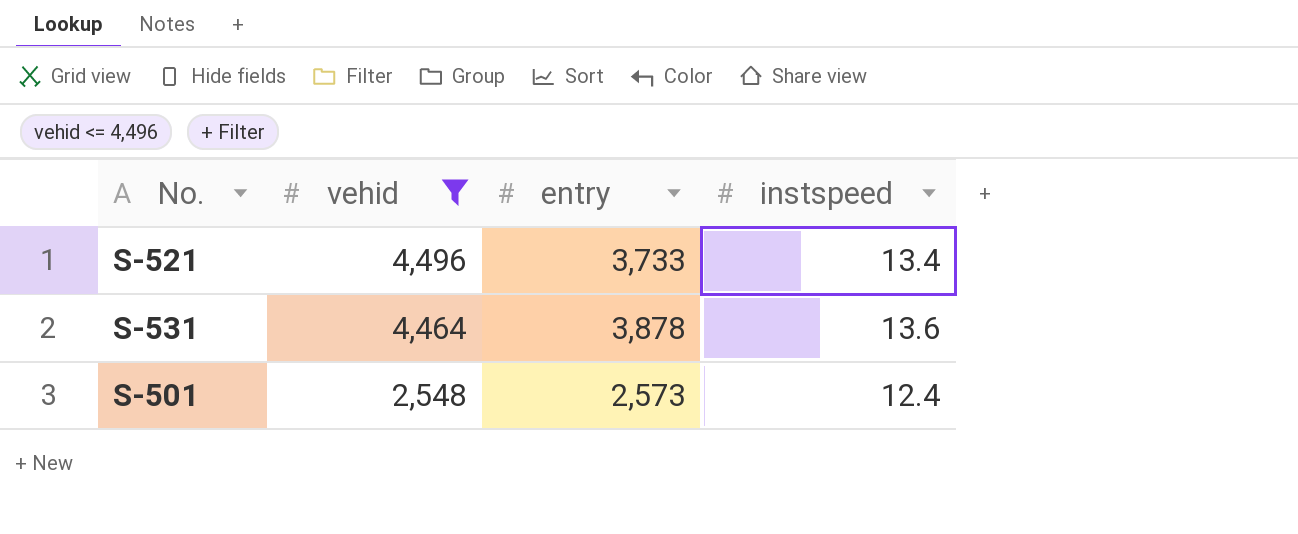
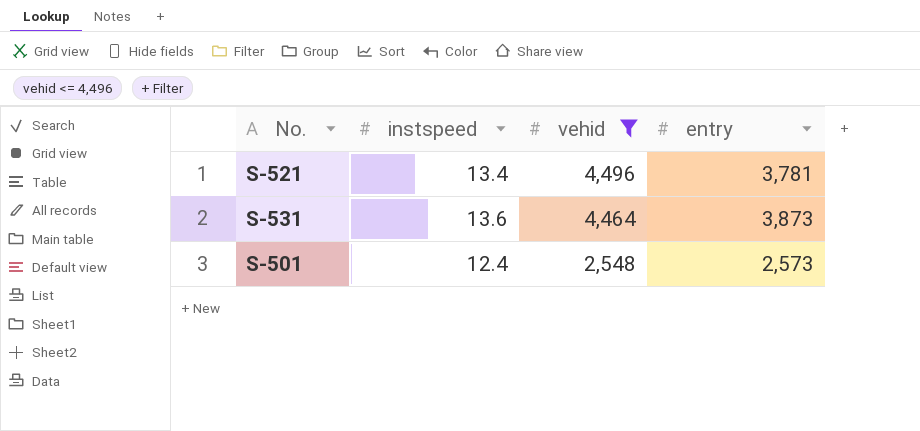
column instspeed | position: 4 -> 2
S-521 | entry: 3,733 -> 3,781
S-531 | entry: 3,878 -> 3,873

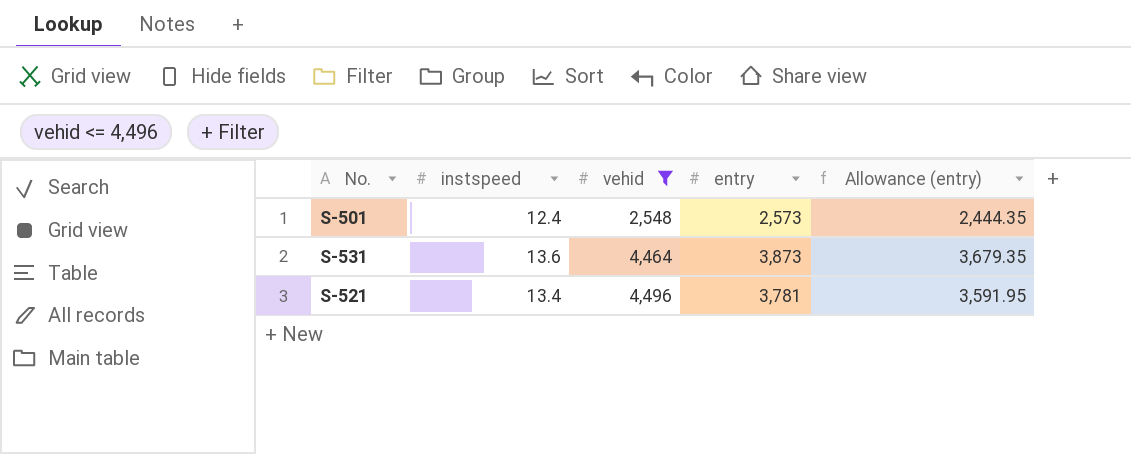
row order: vehid descending -> vehid ascending
column Allowance (entry) | formula: none -> [entry] * 0.95

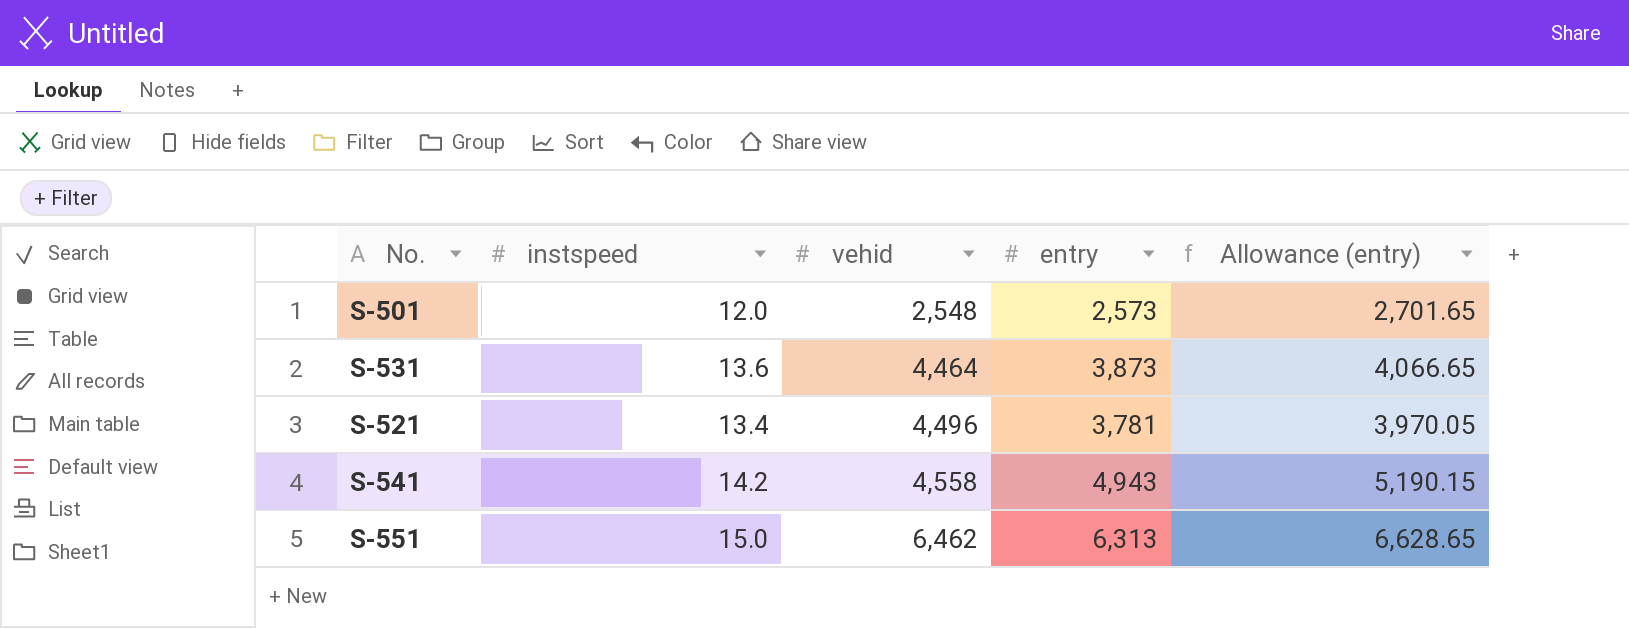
filter: vehid <= 4,496 -> none
column Allowance (entry) | formula: [entry] * 0.95 -> [entry] * 1.05
S-501 | instspeed: 12.4 -> 12.0

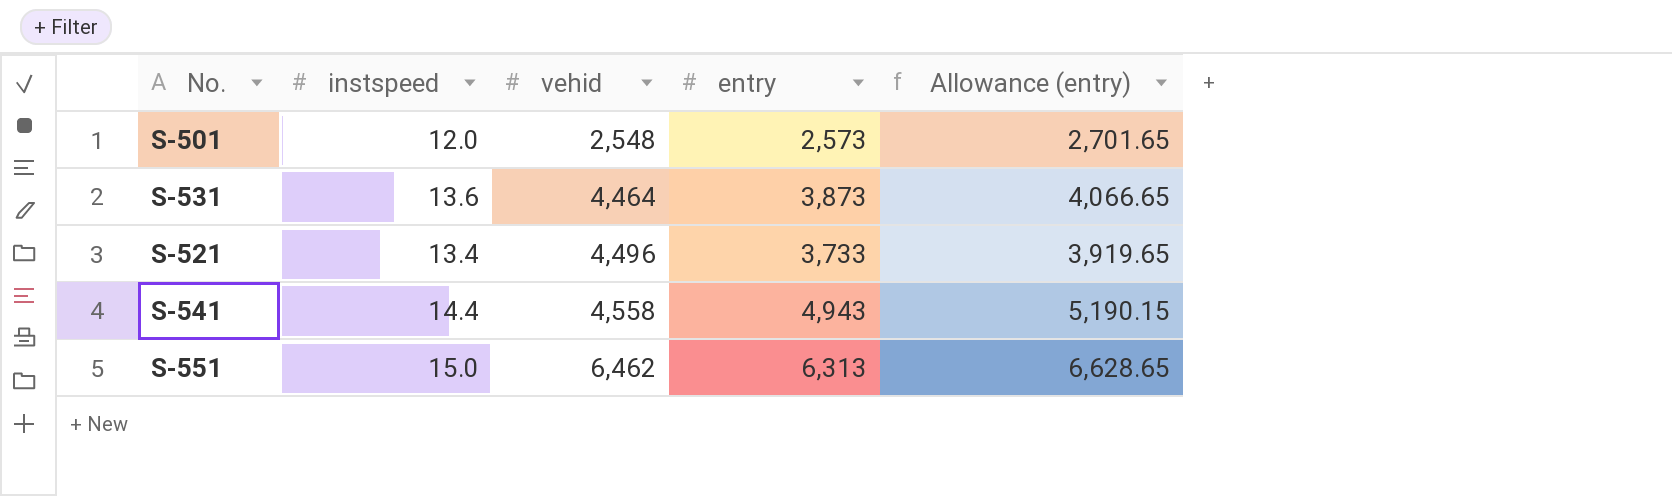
S-521 | entry: 3,781 -> 3,733
S-521 | Allowance (entry): 3,970.05 -> 3,919.65
S-541 | instspeed: 14.2 -> 14.4

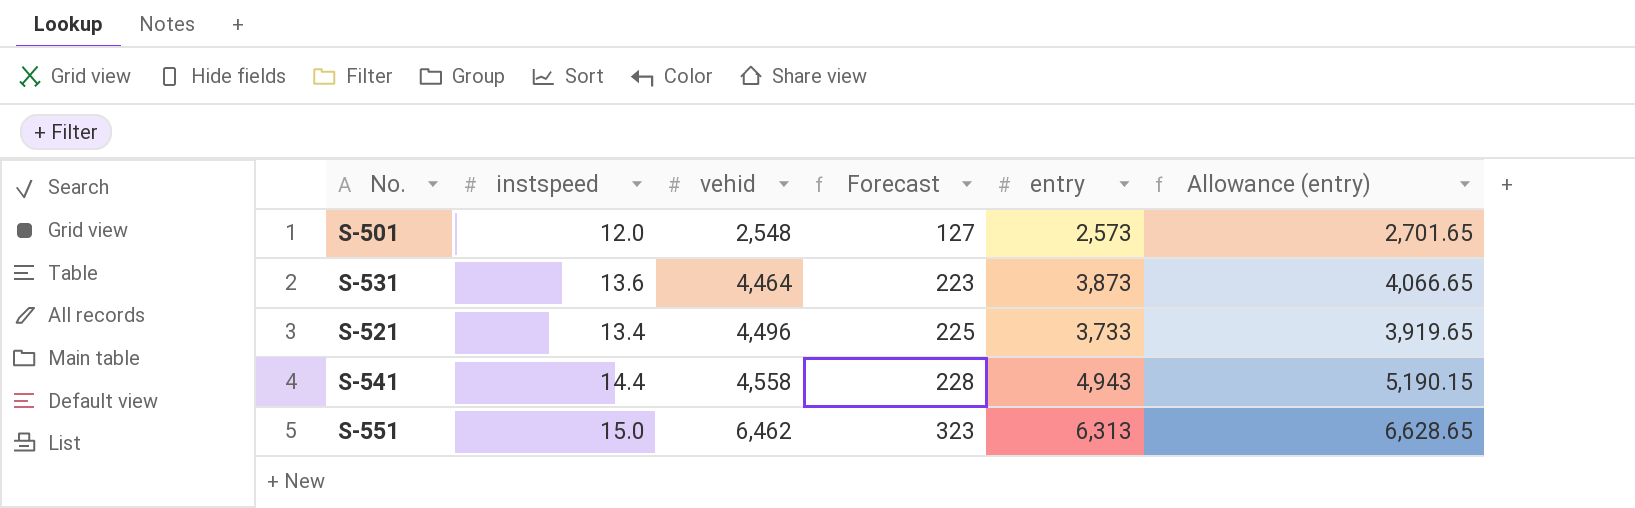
column Forecast | formula: none -> [vehid] * 0.05

